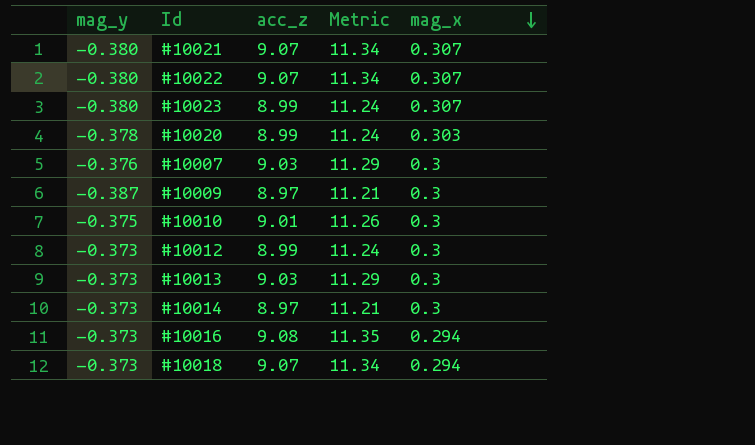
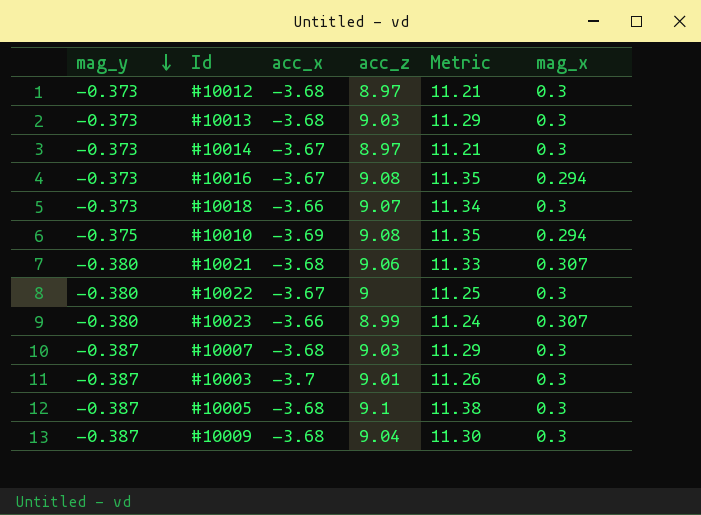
row order: mag_x descending -> mag_y descending
column acc_x | position: none -> 3
row #10020: -0.378 | 8.99 | 11.24 | 0.303 -> none
#10012 | acc_z: 8.99 -> 8.97
#10012 | Metric: 11.24 -> 11.21
#10018 | mag_x: 0.294 -> 0.3
#10010 | acc_z: 9.01 -> 9.08
#10010 | Metric: 11.26 -> 11.35
#10010 | mag_x: 0.3 -> 0.294
#10021 | acc_z: 9.07 -> 9.06
#10021 | Metric: 11.34 -> 11.33
#10022 | acc_z: 9.07 -> 9
#10022 | Metric: 11.34 -> 11.25
#10022 | mag_x: 0.307 -> 0.3
#10007 | mag_y: -0.376 -> -0.387
row #10003: none -> -0.387 | -3.7 | 9.01 | 11.26 | 0.3
row #10005: none -> -0.387 | -3.68 | 9.1 | 11.38 | 0.3
#10009 | acc_z: 8.97 -> 9.04
#10009 | Metric: 11.21 -> 11.30

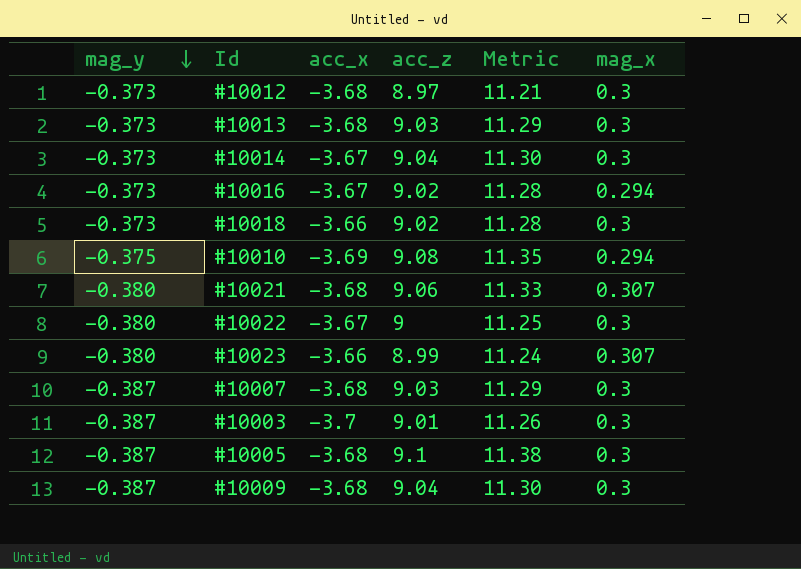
#10014 | acc_z: 8.97 -> 9.04
#10014 | Metric: 11.21 -> 11.30
#10016 | acc_z: 9.08 -> 9.02
#10016 | Metric: 11.35 -> 11.28
#10018 | acc_z: 9.07 -> 9.02
#10018 | Metric: 11.34 -> 11.28

